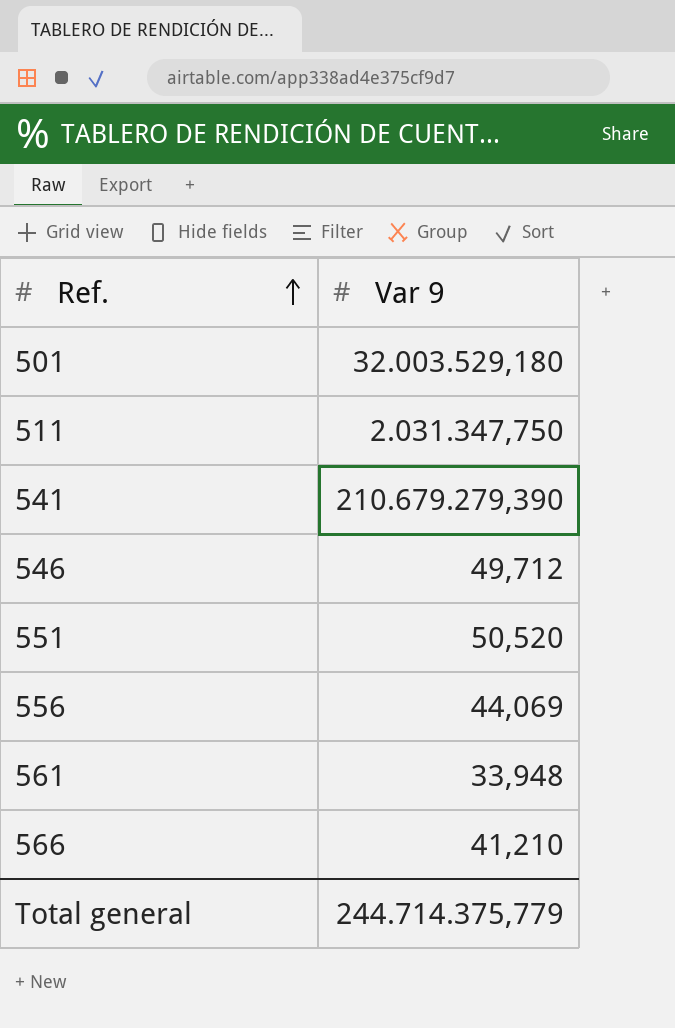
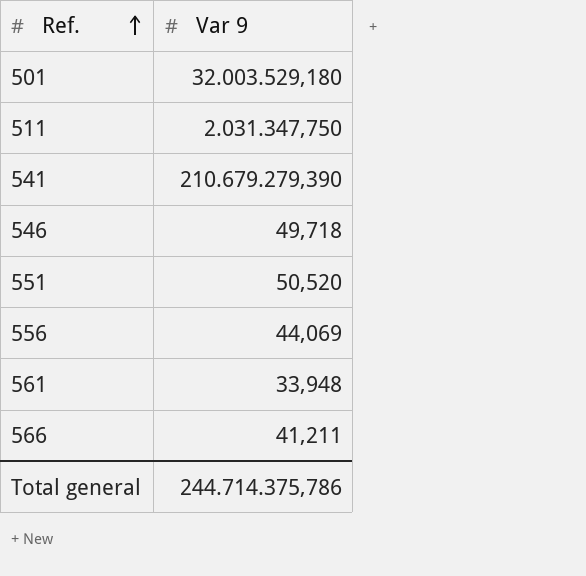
546 | Var 9: 49,712 -> 49,718
566 | Var 9: 41,210 -> 41,211
Total general | Var 9: 244.714.375,779 -> 244.714.375,786

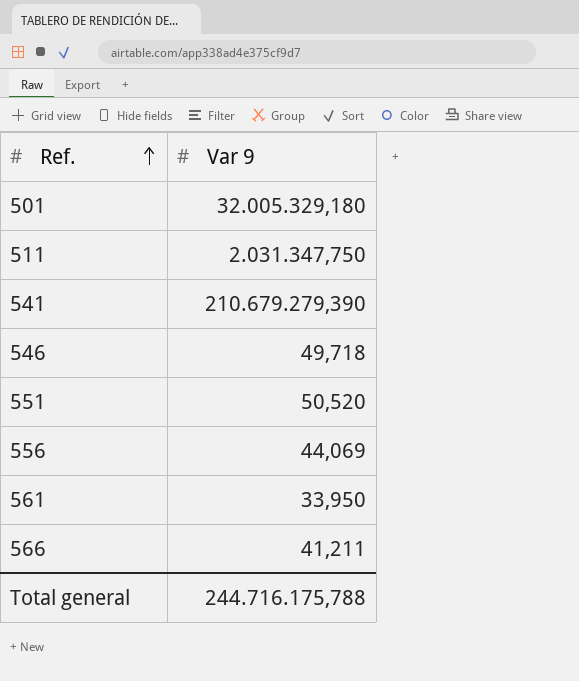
501 | Var 9: 32.003.529,180 -> 32.005.329,180
561 | Var 9: 33,948 -> 33,950
Total general | Var 9: 244.714.375,786 -> 244.716.175,788

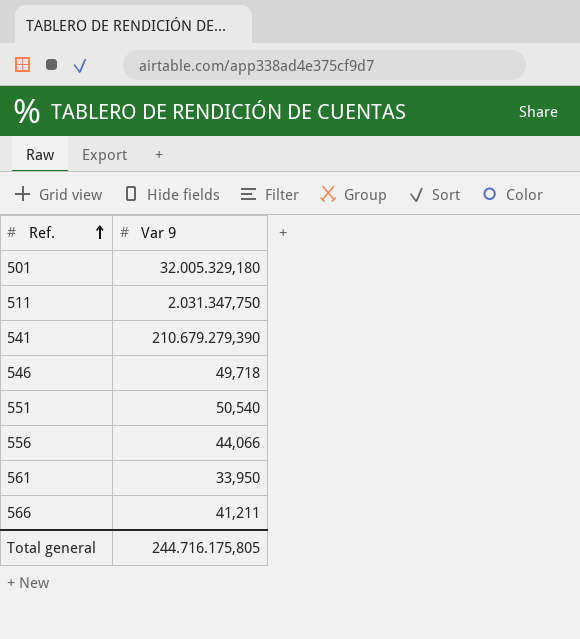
551 | Var 9: 50,520 -> 50,540
556 | Var 9: 44,069 -> 44,066
Total general | Var 9: 244.716.175,788 -> 244.716.175,805

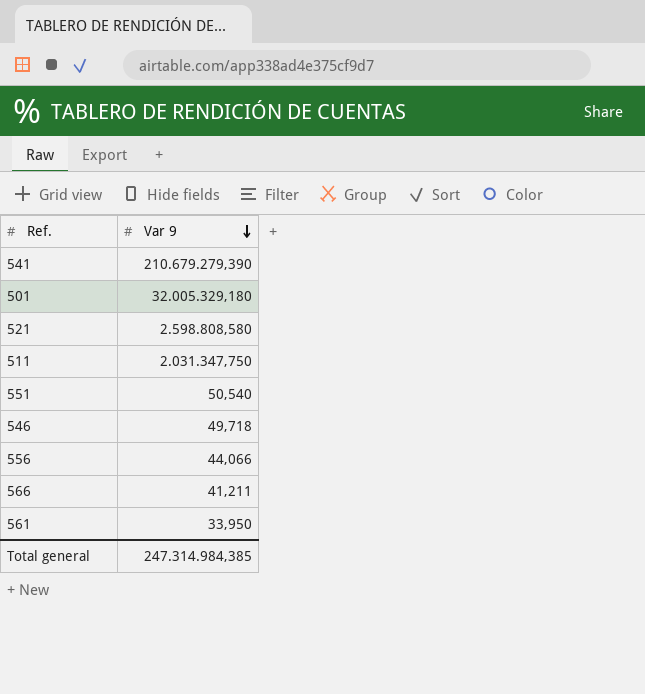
row order: Ref. ascending -> Var 9 descending
row 521: none -> 2.598.808,580
Total general | Var 9: 244.716.175,805 -> 247.314.984,385

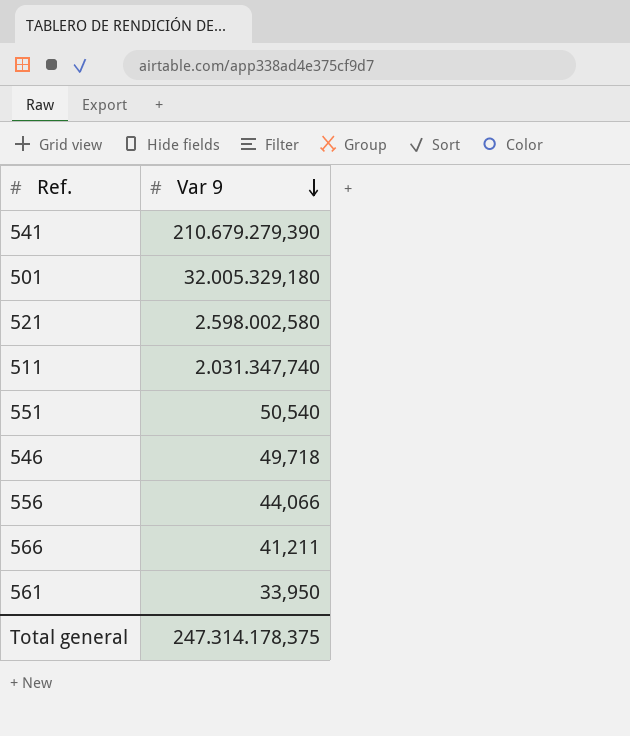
521 | Var 9: 2.598.808,580 -> 2.598.002,580
511 | Var 9: 2.031.347,750 -> 2.031.347,740
Total general | Var 9: 247.314.984,385 -> 247.314.178,375

